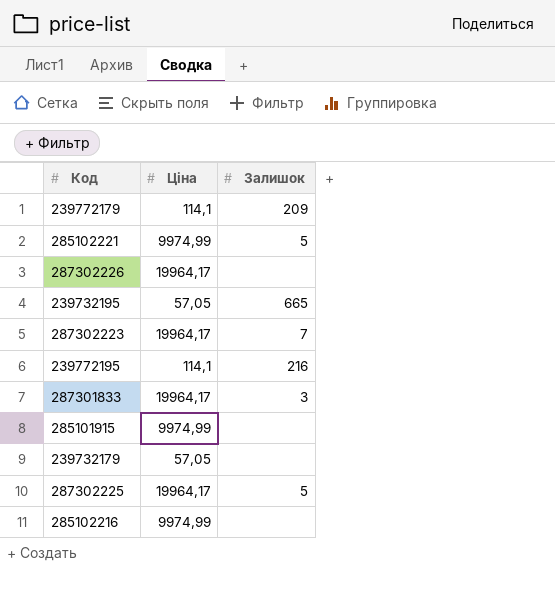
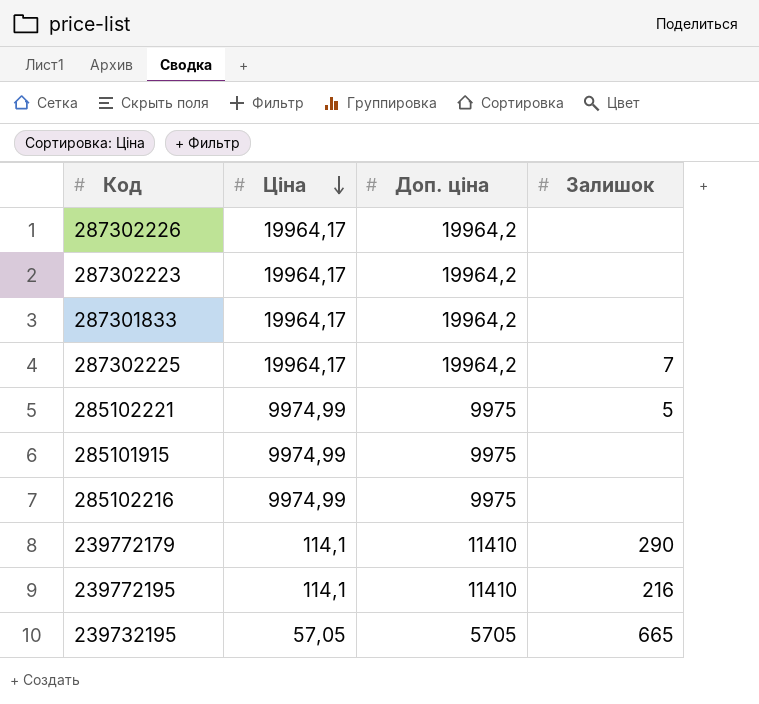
row order: none -> Ціна descending
column Доп. ціна | position: none -> 3
row 239732179: 57,05 | none -> none
287302223 | Залишок: 7 -> none
287301833 | Залишок: 3 -> none
287302225 | Залишок: 5 -> 7
239772179 | Залишок: 209 -> 290

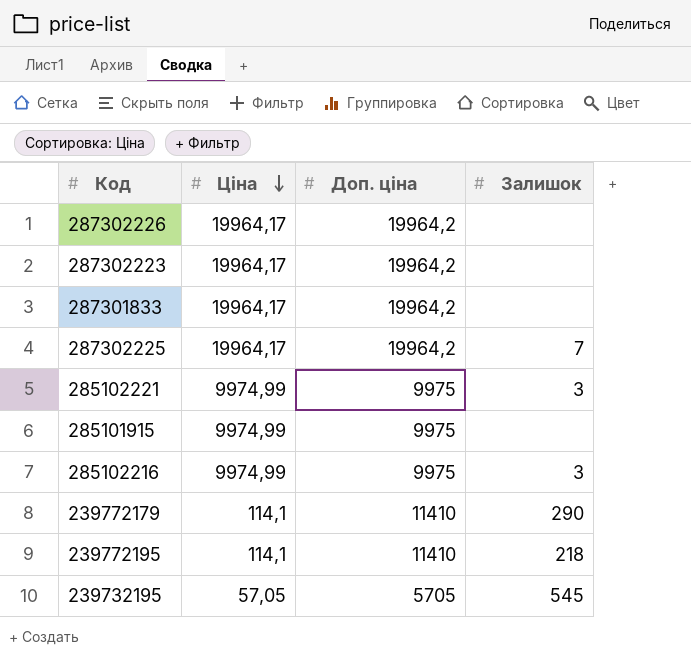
285102221 | Залишок: 5 -> 3
285102216 | Залишок: none -> 3
239772195 | Залишок: 216 -> 218
239732195 | Залишок: 665 -> 545

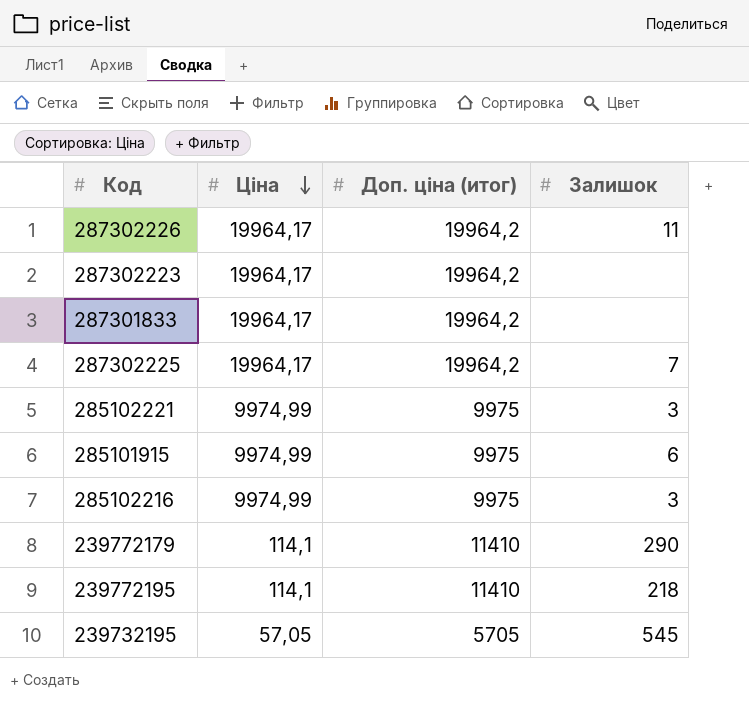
column name: Доп. ціна -> Доп. ціна (итог)
287302226 | Залишок: none -> 11
285101915 | Залишок: none -> 6

